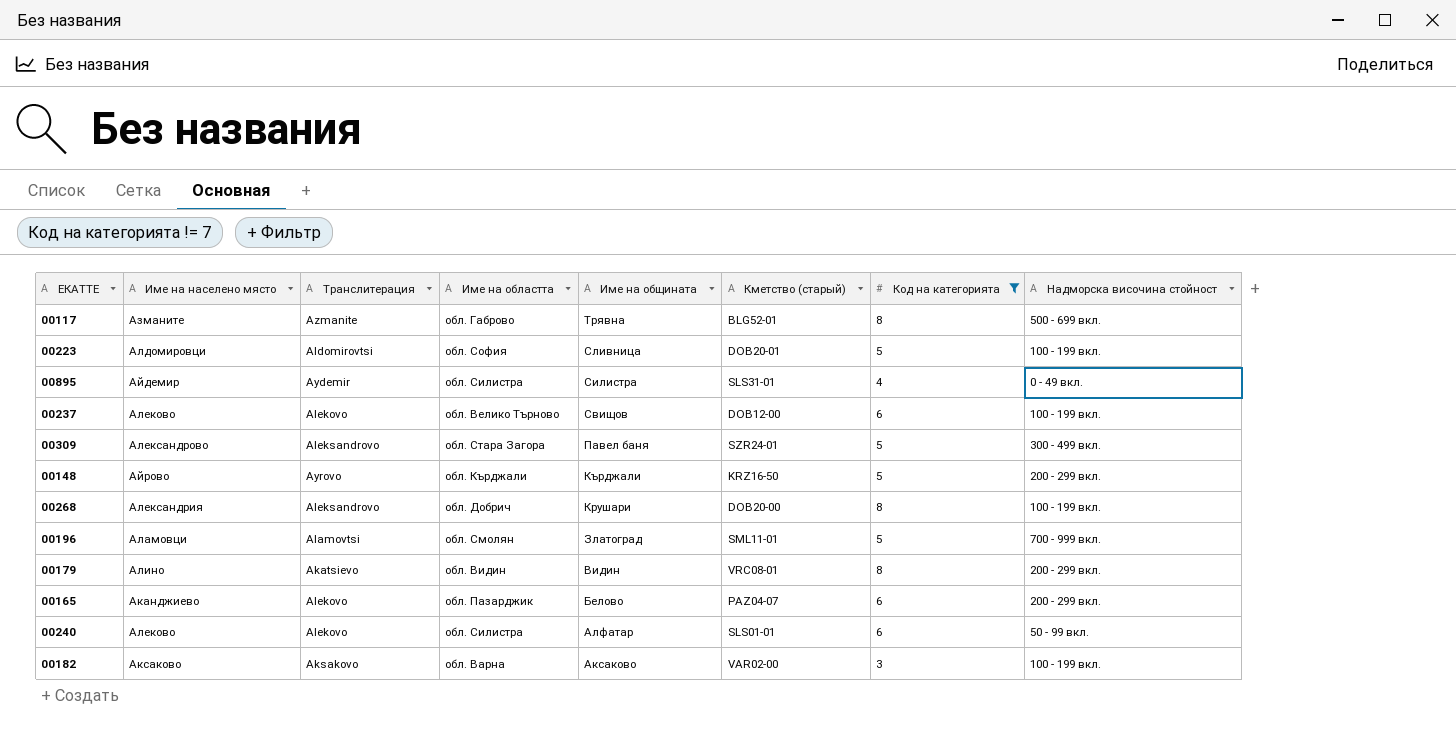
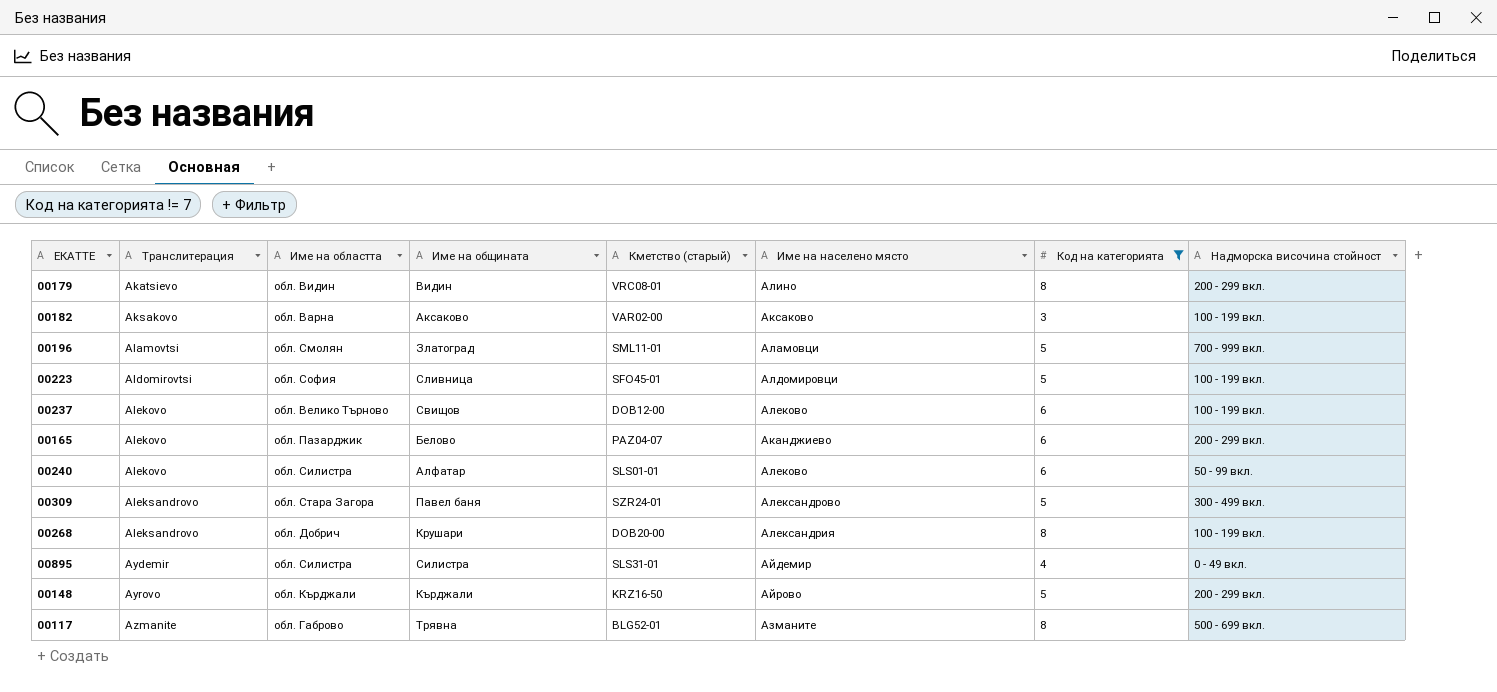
row order: Име на общината descending -> Транслитерация ascending
column Име на населено място | position: 2 -> 6
00223 | Кметство (старый): DOB20-01 -> SFO45-01

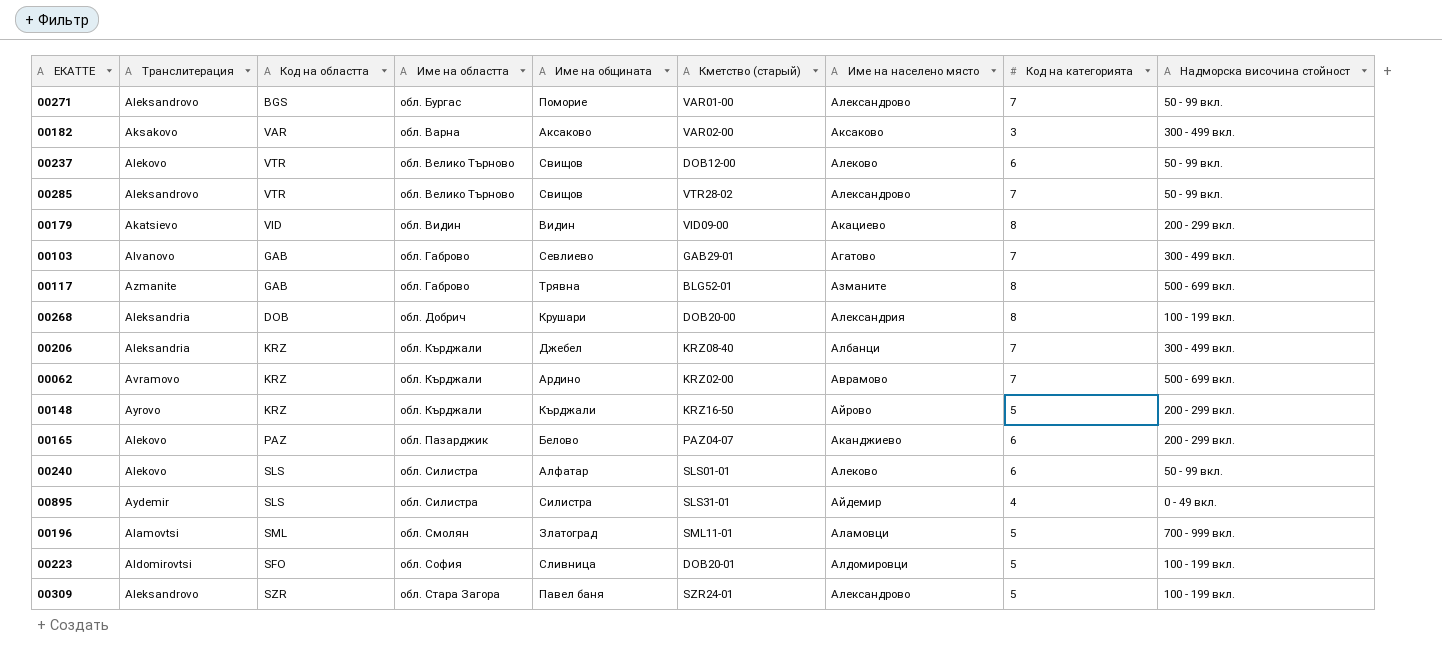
filter: Код на категорията != 7 -> none
row order: Транслитерация ascending -> Име на областта ascending
column Код на областта | position: none -> 3
00182 | Надморска височина стойност: 100 - 199 вкл. -> 300 - 499 вкл.
00237 | Надморска височина стойност: 100 - 199 вкл. -> 50 - 99 вкл.
00179 | Кметство (старый): VRC08-01 -> VID09-00
00179 | Име на населено място: Алино -> Акациево
00268 | Транслитерация: Aleksandrovo -> Aleksandria
00223 | Кметство (старый): SFO45-01 -> DOB20-01
00309 | Надморска височина стойност: 300 - 499 вкл. -> 100 - 199 вкл.

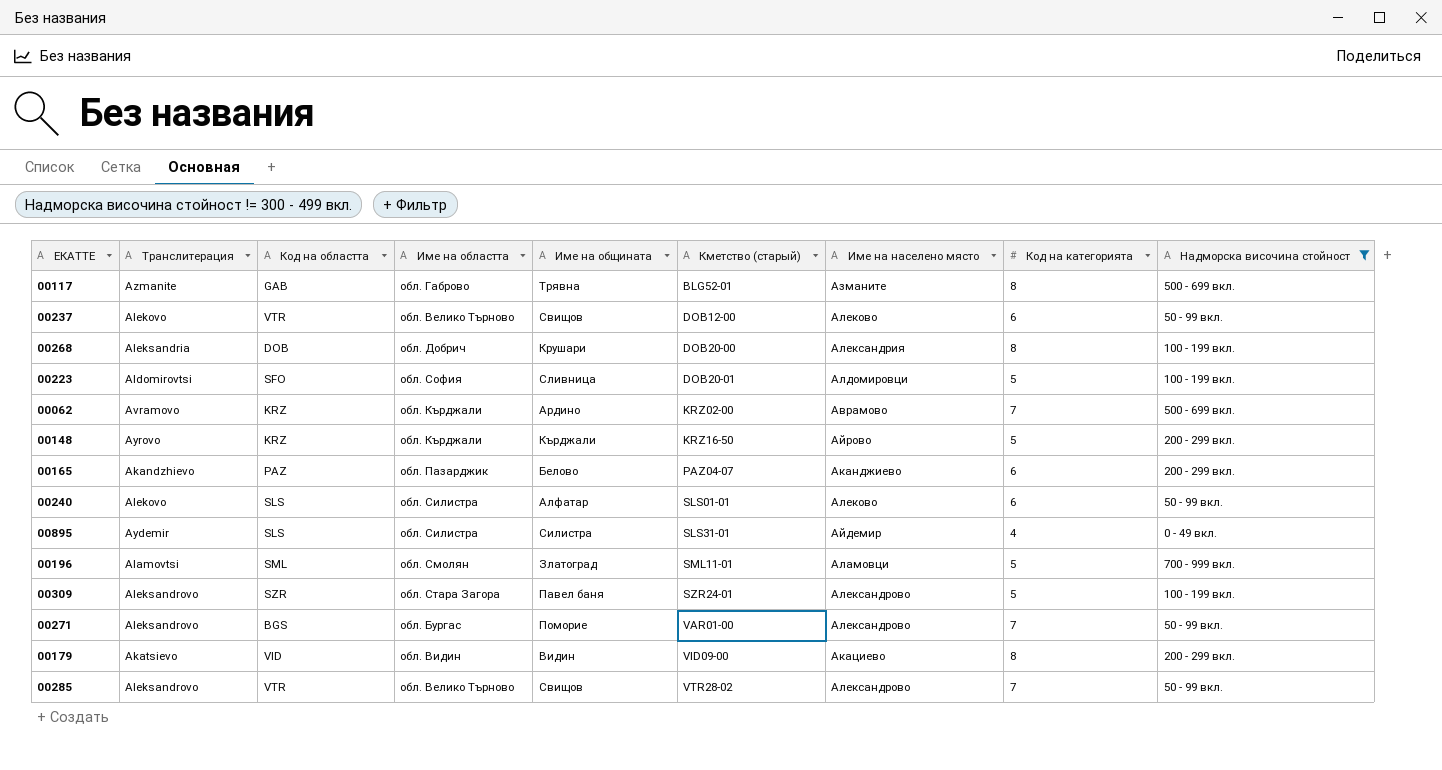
filter: none -> Надморска височина стойност != 300 - 499 вкл.
row order: Име на областта ascending -> Кметство (старый) ascending
00165 | Транслитерация: Alekovo -> Akandzhievo

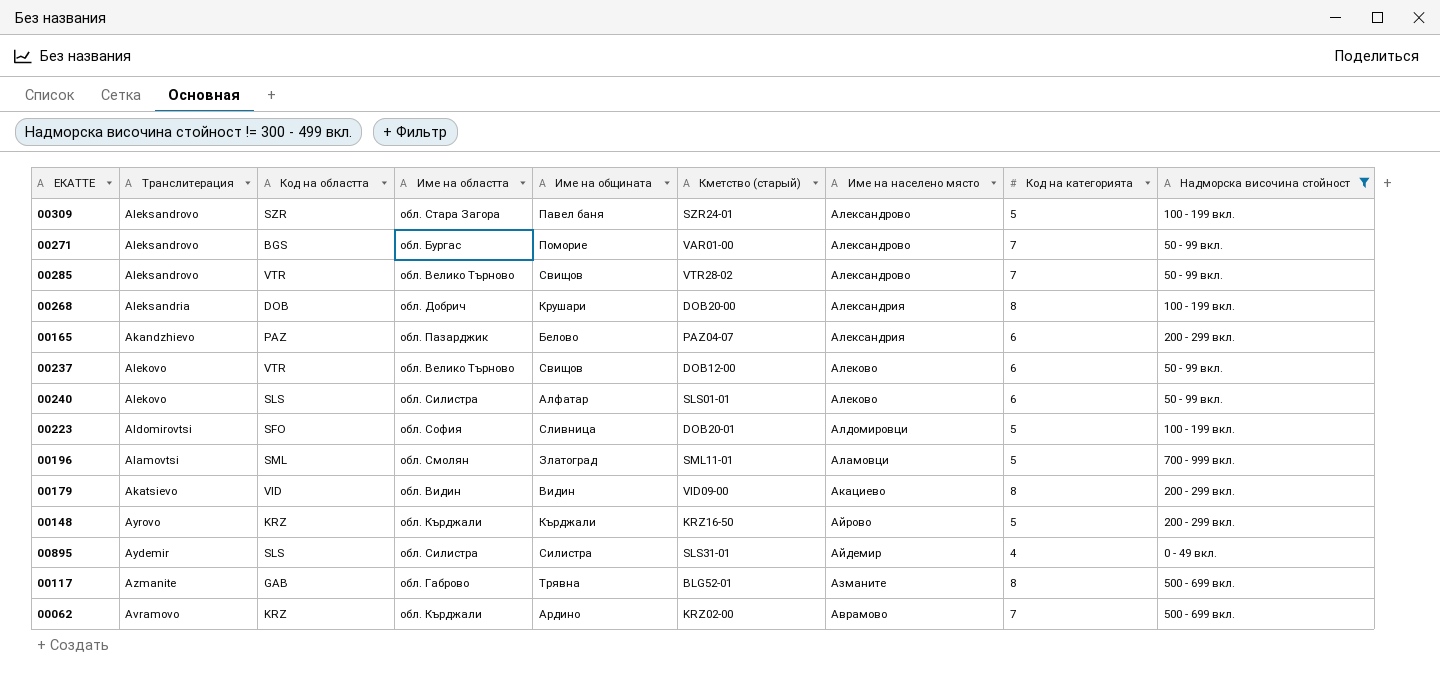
row order: Кметство (старый) ascending -> Име на населено място descending
00165 | Име на населено място: Аканджиево -> Александрия

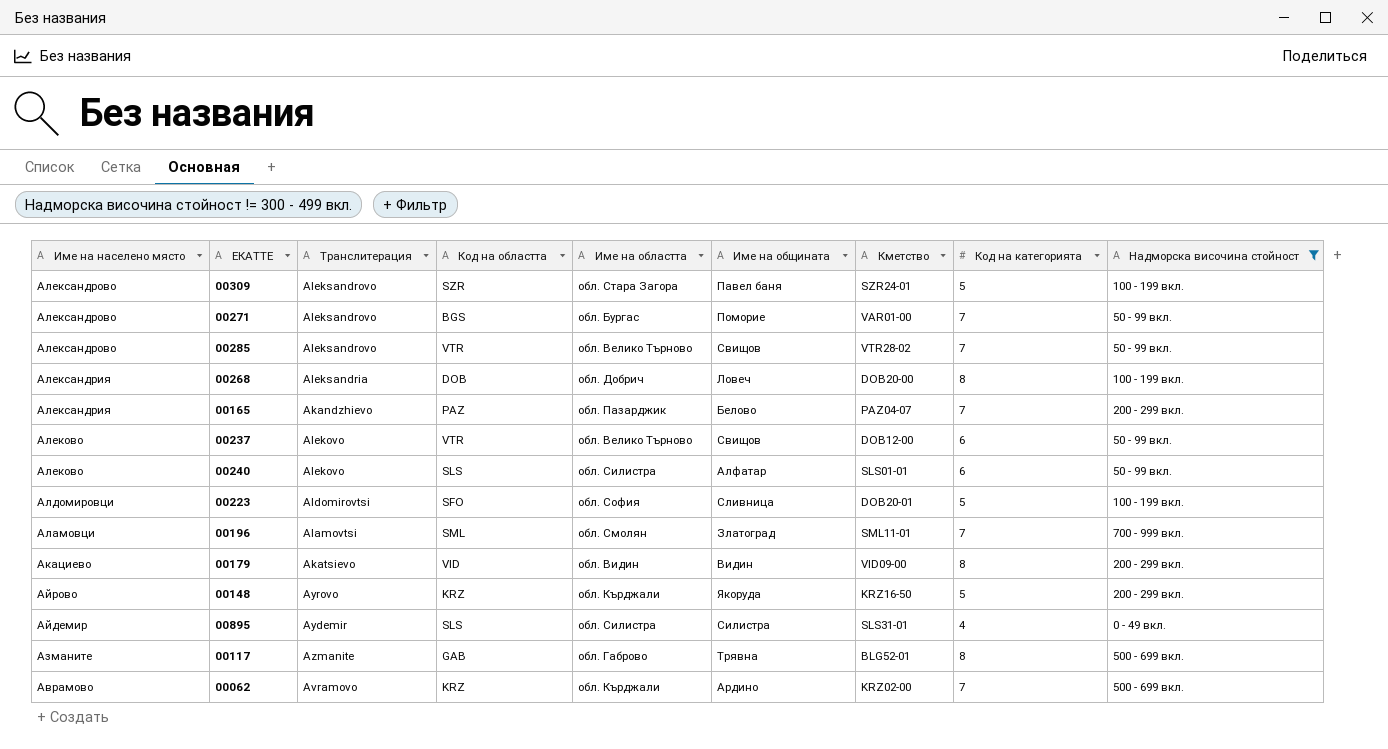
column Име на населено място | position: 7 -> 1
column name: Кметство (старый) -> Кметство
00268 | Име на общината: Крушари -> Ловеч
00165 | Код на категорията: 6 -> 7
00196 | Код на категорията: 5 -> 7
00148 | Име на общината: Кърджали -> Якоруда

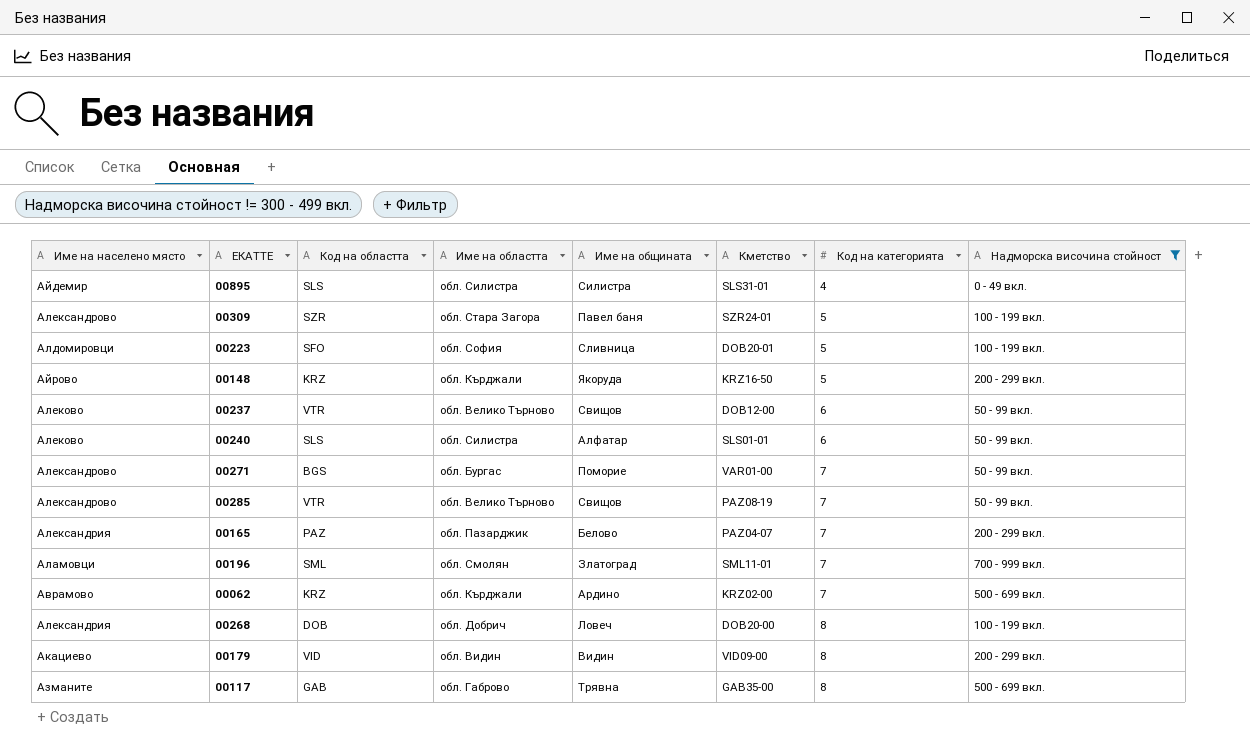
row order: Име на населено място descending -> Код на категорията ascending
column Транслитерация | position: 3 -> none
00285 | Кметство: VTR28-02 -> PAZ08-19
00117 | Кметство: BLG52-01 -> GAB35-00

